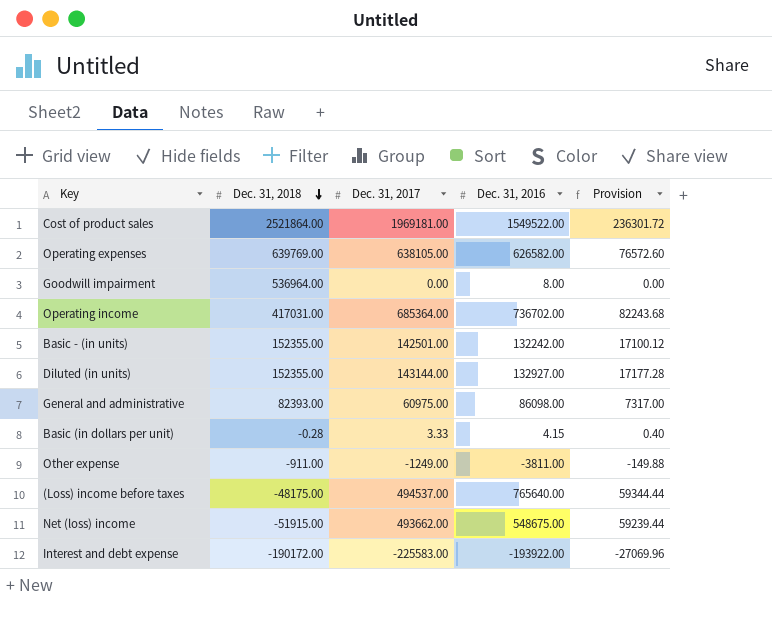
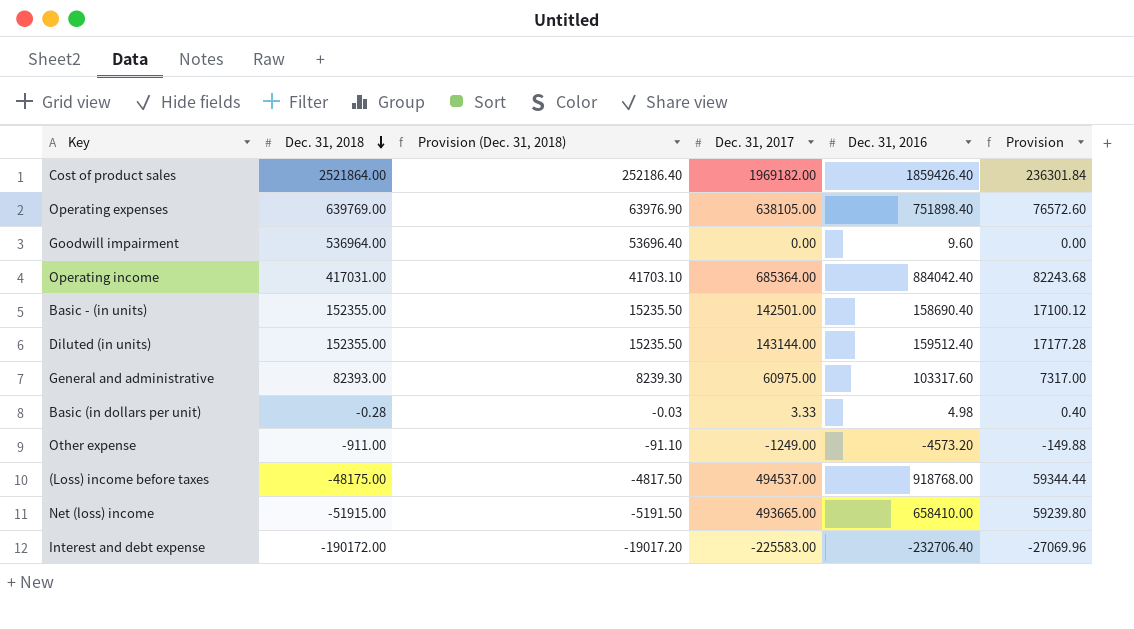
column Provision (Dec. 31, 2018) | formula: none -> [Dec. 31, 2018] * 0.1
Cost of product sales | Dec. 31, 2017: 1969181.00 -> 1969182.00
Cost of product sales | Dec. 31, 2016: 1549522.00 -> 1859426.40
Cost of product sales | Provision: 236301.72 -> 236301.84
Operating expenses | Dec. 31, 2016: 626582.00 -> 751898.40
Goodwill impairment | Dec. 31, 2016: 8.00 -> 9.60
Operating income | Dec. 31, 2016: 736702.00 -> 884042.40
Basic - (in units) | Dec. 31, 2016: 132242.00 -> 158690.40
Diluted (in units) | Dec. 31, 2016: 132927.00 -> 159512.40
General and administrative | Dec. 31, 2016: 86098.00 -> 103317.60
Basic (in dollars per unit) | Dec. 31, 2016: 4.15 -> 4.98
Other expense | Dec. 31, 2016: -3811.00 -> -4573.20
(Loss) income before taxes | Dec. 31, 2016: 765640.00 -> 918768.00
Net (loss) income | Dec. 31, 2017: 493662.00 -> 493665.00
Net (loss) income | Dec. 31, 2016: 548675.00 -> 658410.00
Net (loss) income | Provision: 59239.44 -> 59239.80
Interest and debt expense | Dec. 31, 2016: -193922.00 -> -232706.40

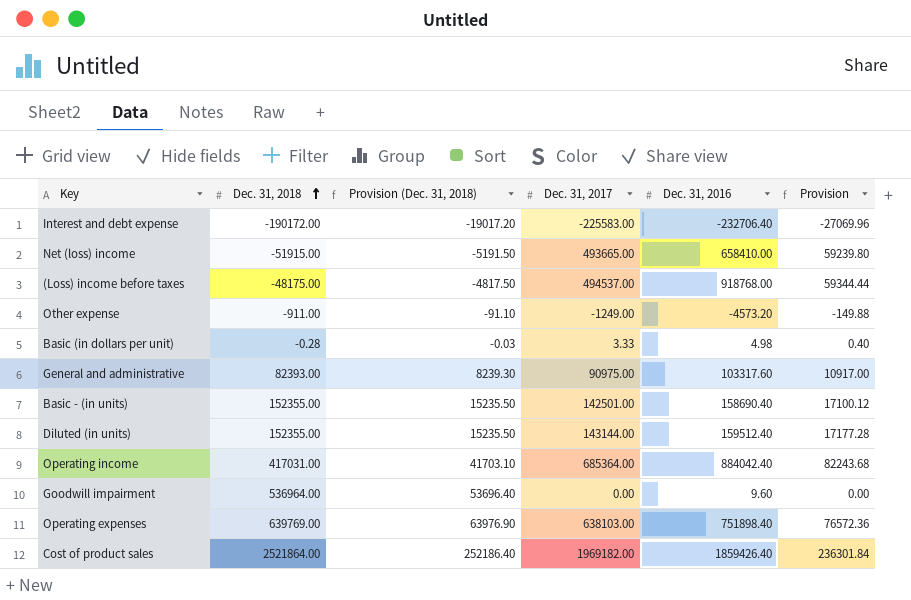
row order: Dec. 31, 2018 descending -> Dec. 31, 2018 ascending
General and administrative | Dec. 31, 2017: 60975.00 -> 90975.00
General and administrative | Provision: 7317.00 -> 10917.00
Operating expenses | Dec. 31, 2017: 638105.00 -> 638103.00
Operating expenses | Provision: 76572.60 -> 76572.36

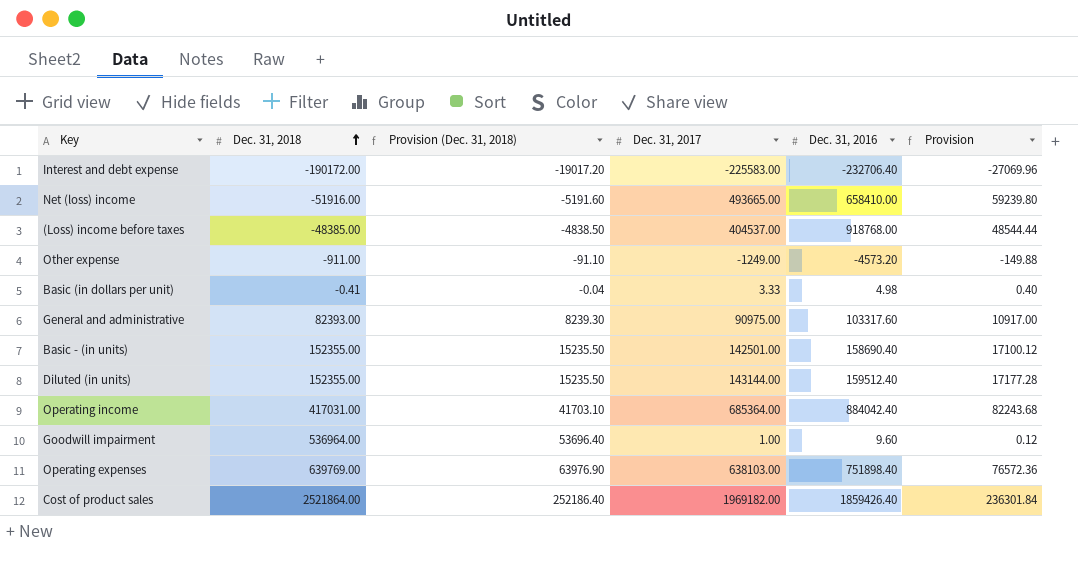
Net (loss) income | Dec. 31, 2018: -51915.00 -> -51916.00
Net (loss) income | Provision (Dec. 31, 2018): -5191.50 -> -5191.60
(Loss) income before taxes | Dec. 31, 2018: -48175.00 -> -48385.00
(Loss) income before taxes | Provision (Dec. 31, 2018): -4817.50 -> -4838.50
(Loss) income before taxes | Dec. 31, 2017: 494537.00 -> 404537.00
(Loss) income before taxes | Provision: 59344.44 -> 48544.44
Basic (in dollars per unit) | Dec. 31, 2018: -0.28 -> -0.41
Basic (in dollars per unit) | Provision (Dec. 31, 2018): -0.03 -> -0.04
Goodwill impairment | Dec. 31, 2017: 0.00 -> 1.00
Goodwill impairment | Provision: 0.00 -> 0.12

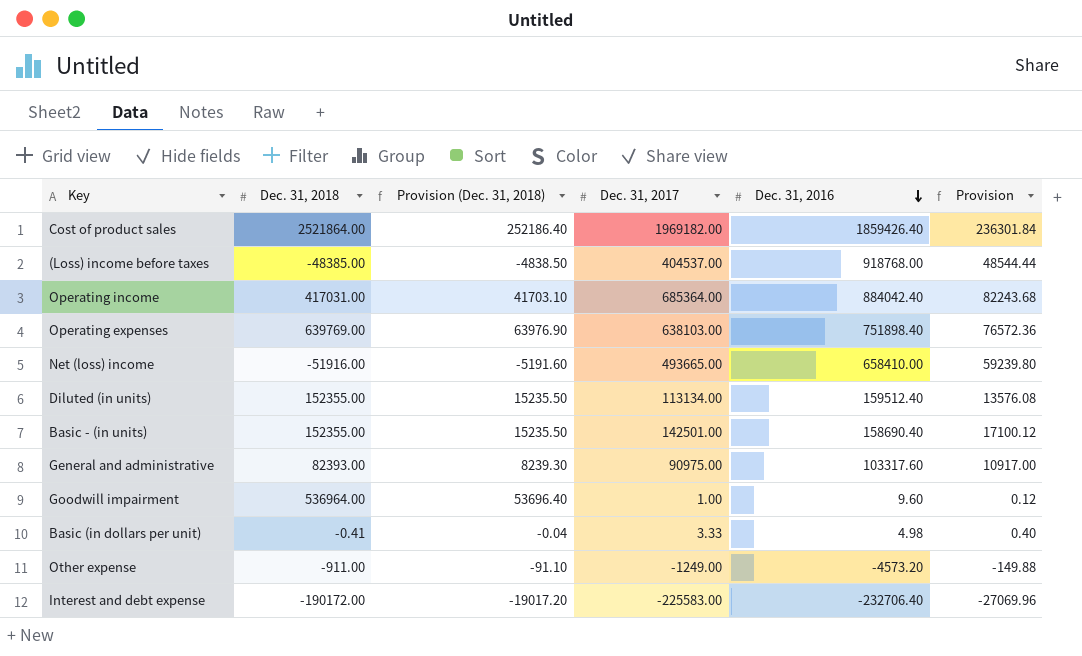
row order: Dec. 31, 2018 ascending -> Dec. 31, 2016 descending
Diluted (in units) | Dec. 31, 2017: 143144.00 -> 113134.00
Diluted (in units) | Provision: 17177.28 -> 13576.08

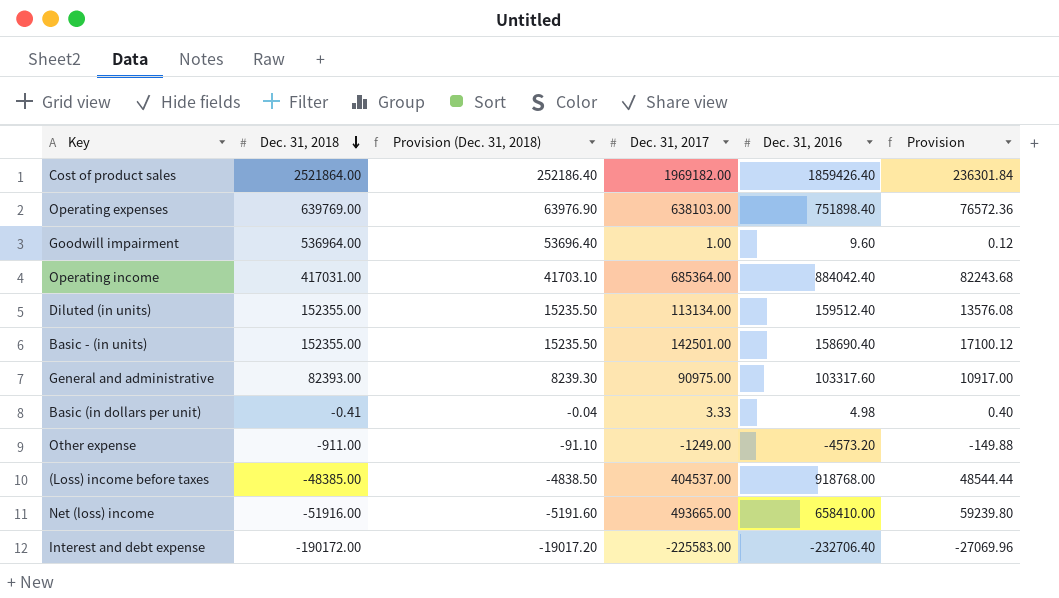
row order: Dec. 31, 2016 descending -> Dec. 31, 2018 descending

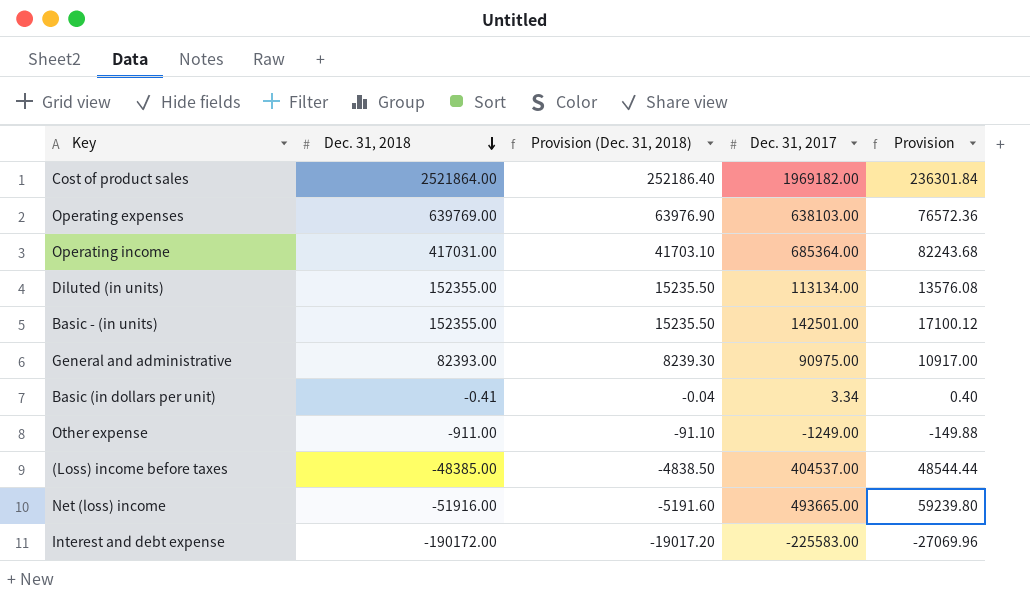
column Dec. 31, 2016 | position: 5 -> none
row Goodwill impairment: 536964.00 | 53696.40 | 1.00 | 9.60 | 0.12 -> none
Basic (in dollars per unit) | Dec. 31, 2017: 3.33 -> 3.34

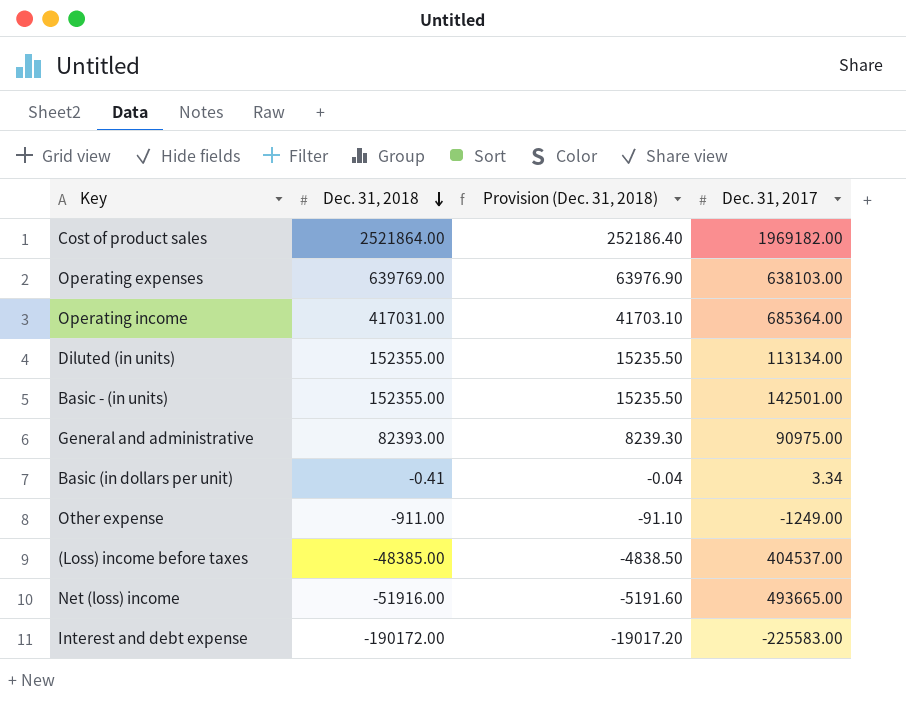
column Provision | formula: [Dec. 31, 2017] * 0.12 -> none

